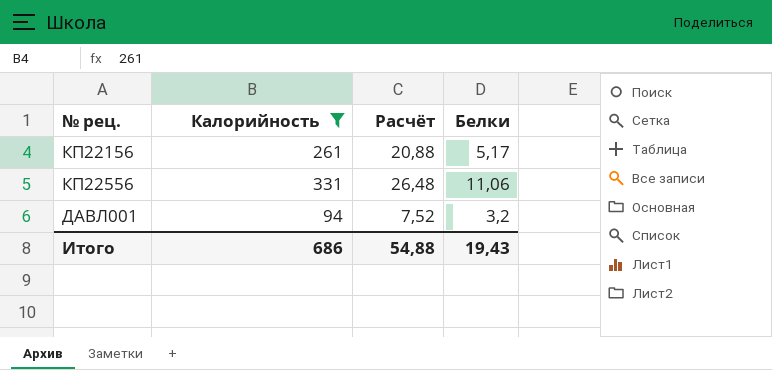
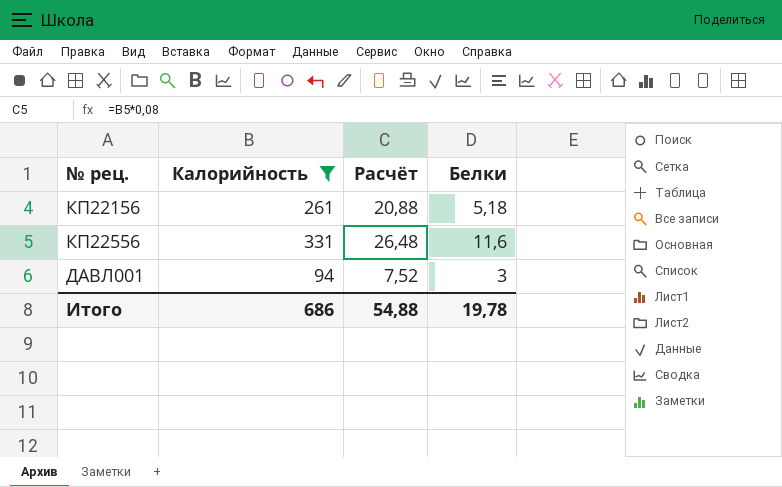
КП22156 | Белки: 5,17 -> 5,18
КП22556 | Белки: 11,06 -> 11,6
ДАВЛ001 | Белки: 3,2 -> 3
Итого | Белки: 19,43 -> 19,78

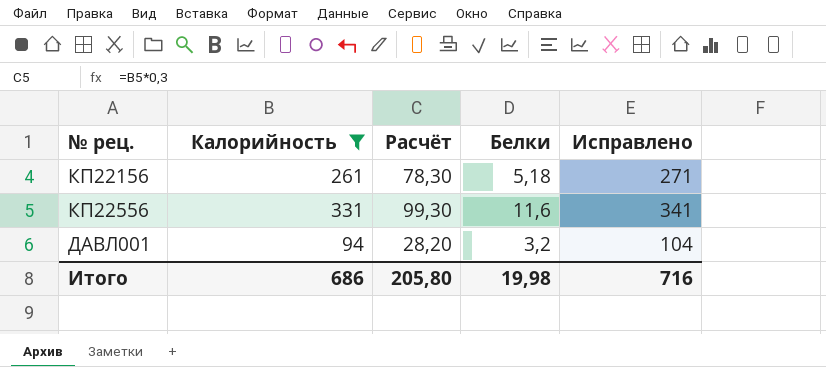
column Расчёт | formula: [Калорийность] * 0,08 -> [Калорийность] * 0,3
column Исправлено | formula: none -> [Калорийность] + 10
ДАВЛ001 | Белки: 3 -> 3,2
Итого | Расчёт: 54,88 -> 205,80
Итого | Белки: 19,78 -> 19,98

